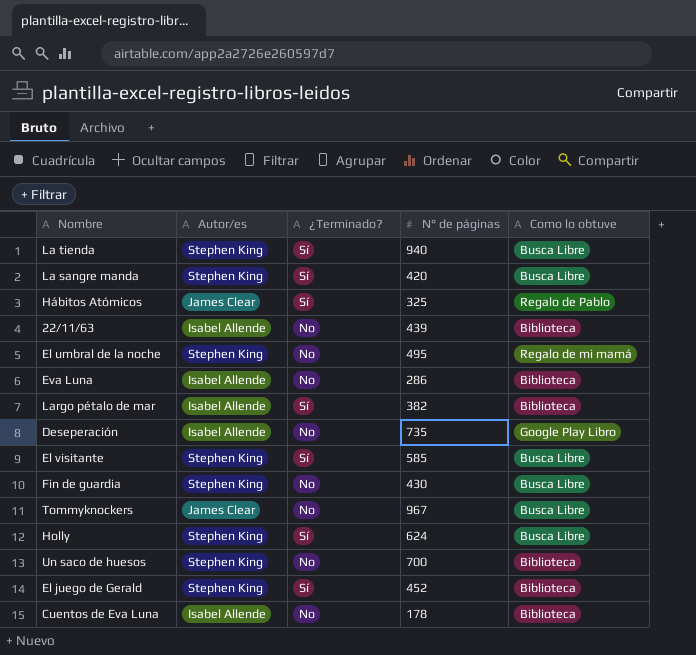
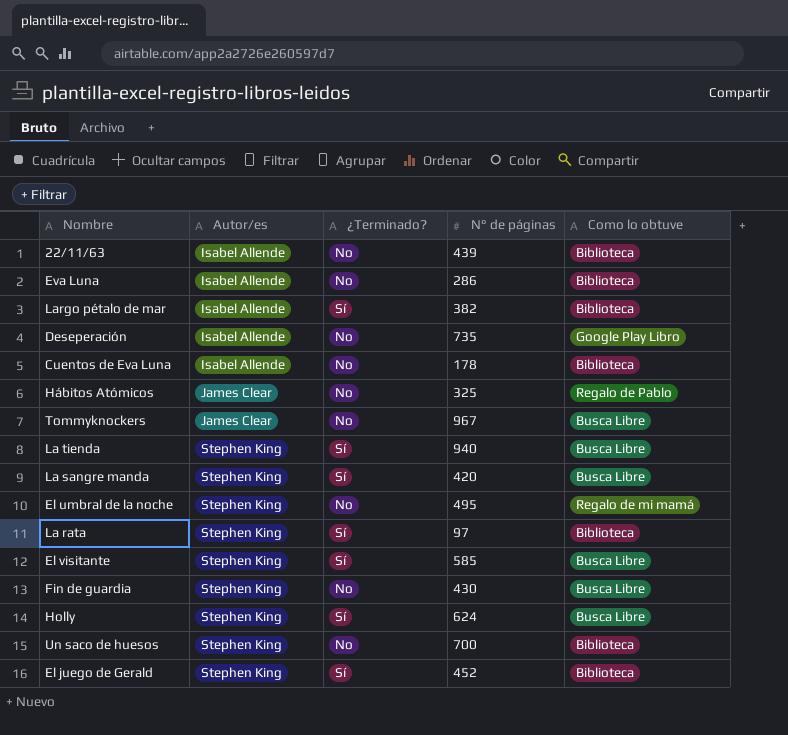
row order: none -> Autor/es ascending
Hábitos Atómicos | ¿Terminado?: Sí -> No
row La rata: none -> Stephen King | Sí | 97 | Biblioteca

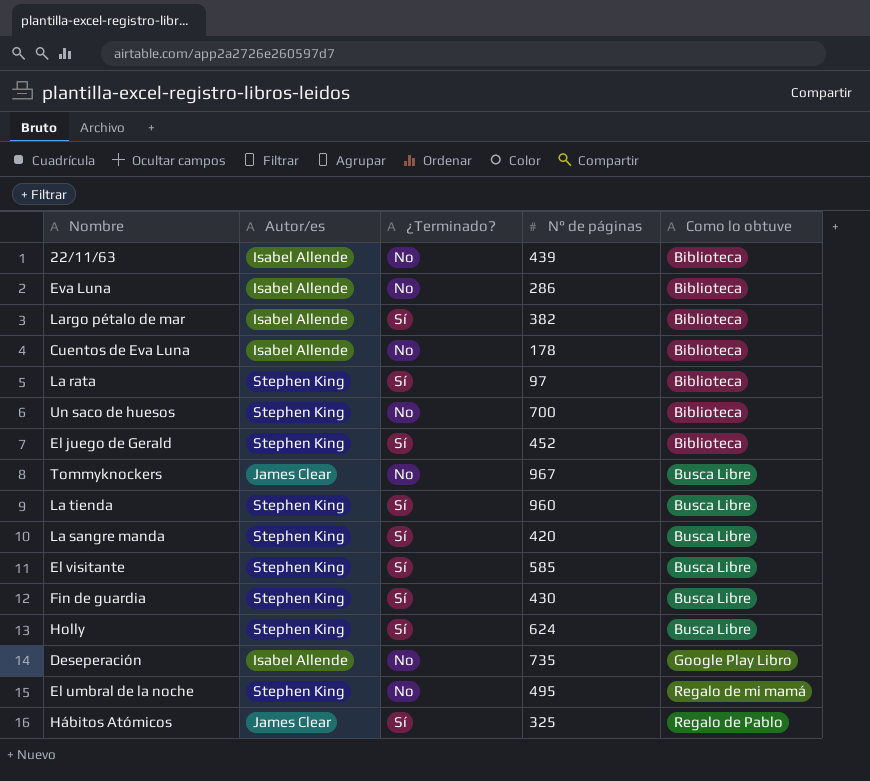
row order: Autor/es ascending -> Como lo obtuve ascending
La tienda | N° de páginas: 940 -> 960
Fin de guardia | ¿Terminado?: No -> Sí
Hábitos Atómicos | ¿Terminado?: No -> Sí

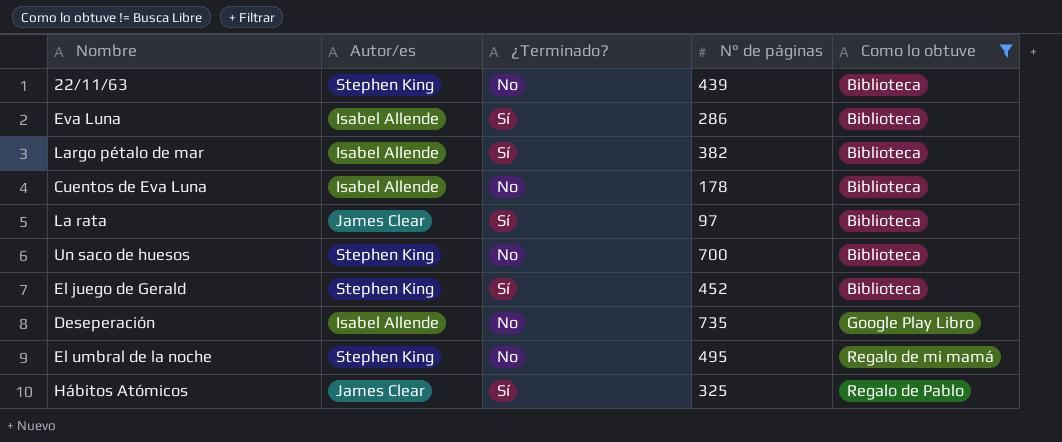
filter: none -> Como lo obtuve != Busca Libre
22/11/63 | Autor/es: Isabel Allende -> Stephen King
Eva Luna | ¿Terminado?: No -> Sí
La rata | Autor/es: Stephen King -> James Clear

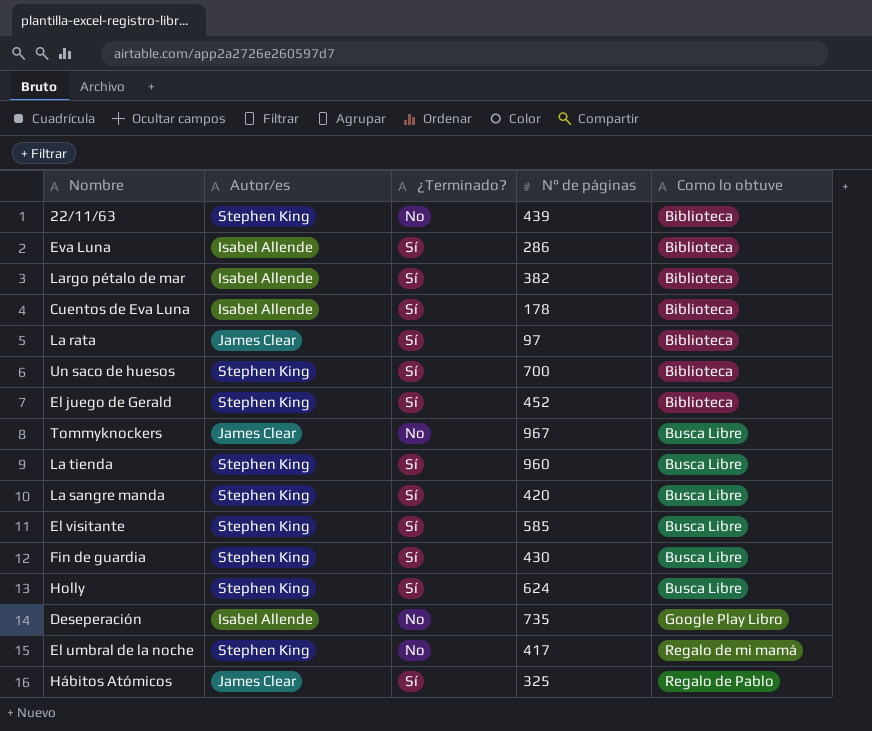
filter: Como lo obtuve != Busca Libre -> none
Cuentos de Eva Luna | ¿Terminado?: No -> Sí
Un saco de huesos | ¿Terminado?: No -> Sí
El umbral de la noche | N° de páginas: 495 -> 417

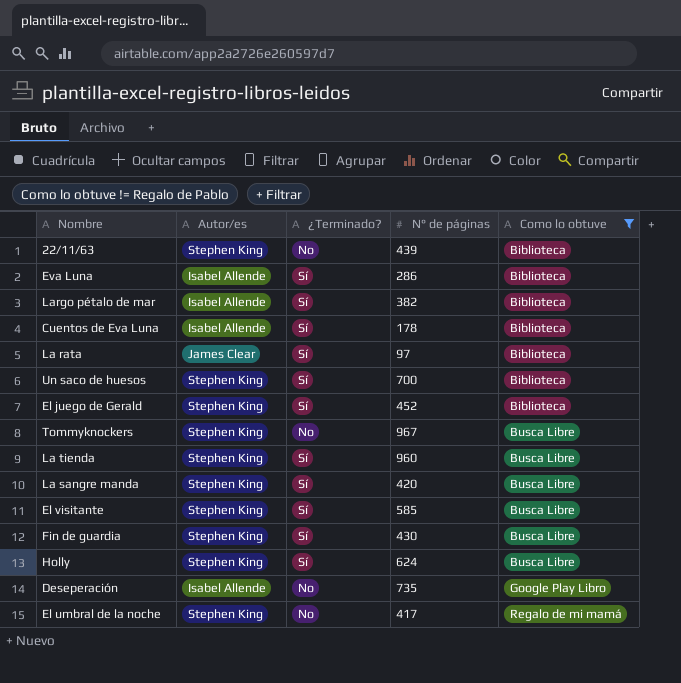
filter: none -> Como lo obtuve != Regalo de Pablo
Tommyknockers | Autor/es: James Clear -> Stephen King

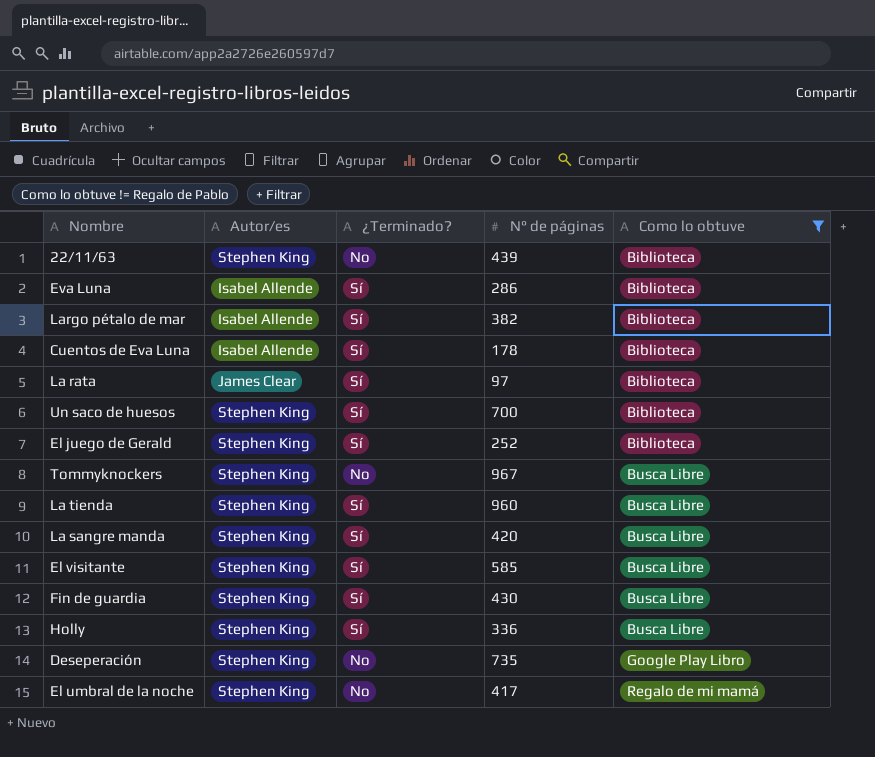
El juego de Gerald | N° de páginas: 452 -> 252
Holly | N° de páginas: 624 -> 336
Deseperación | Autor/es: Isabel Allende -> Stephen King

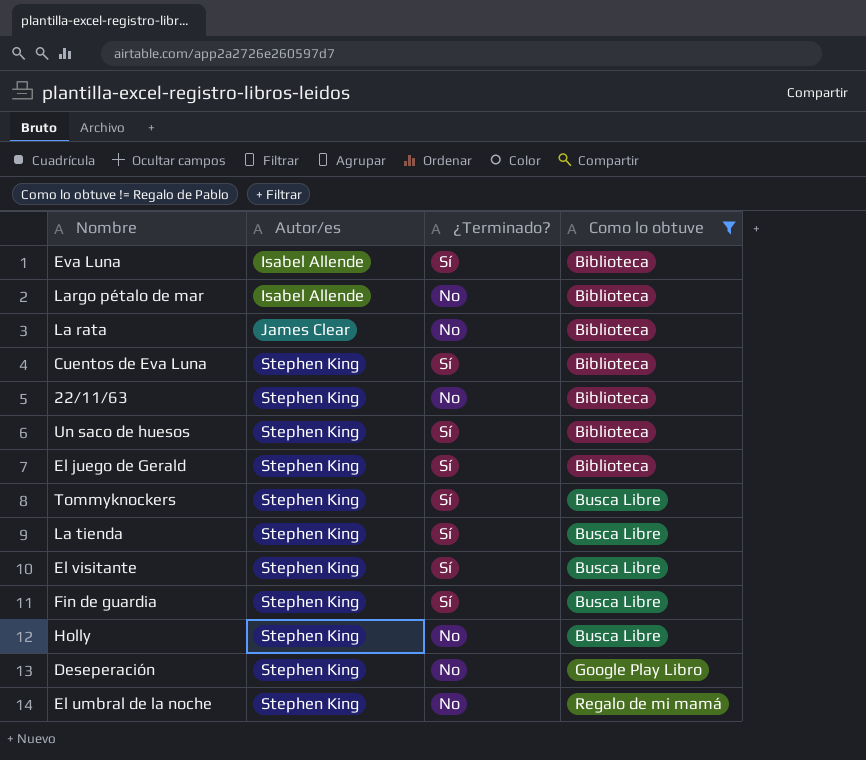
row order: Como lo obtuve ascending -> Autor/es ascending
column N° de páginas | position: 4 -> none
row La sangre manda: Stephen King | Sí | 420 | Busca Libre -> none
Largo pétalo de mar | ¿Terminado?: Sí -> No
La rata | ¿Terminado?: Sí -> No
Cuentos de Eva Luna | Autor/es: Isabel Allende -> Stephen King
Tommyknockers | ¿Terminado?: No -> Sí
Holly | ¿Terminado?: Sí -> No

